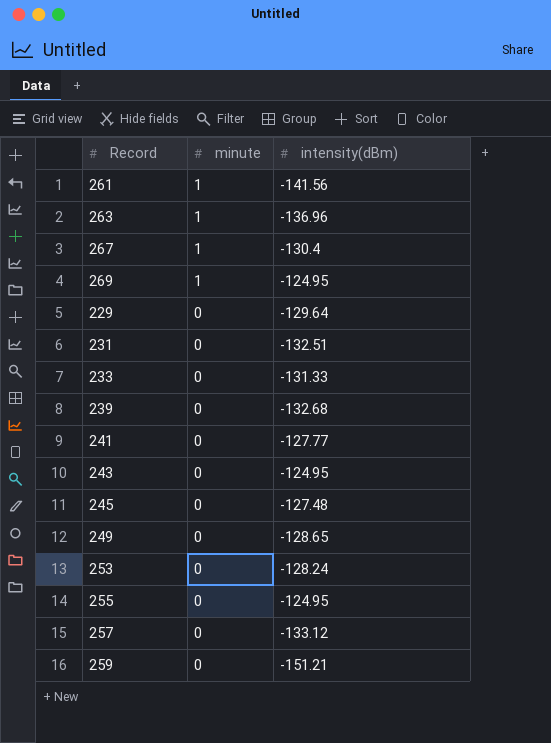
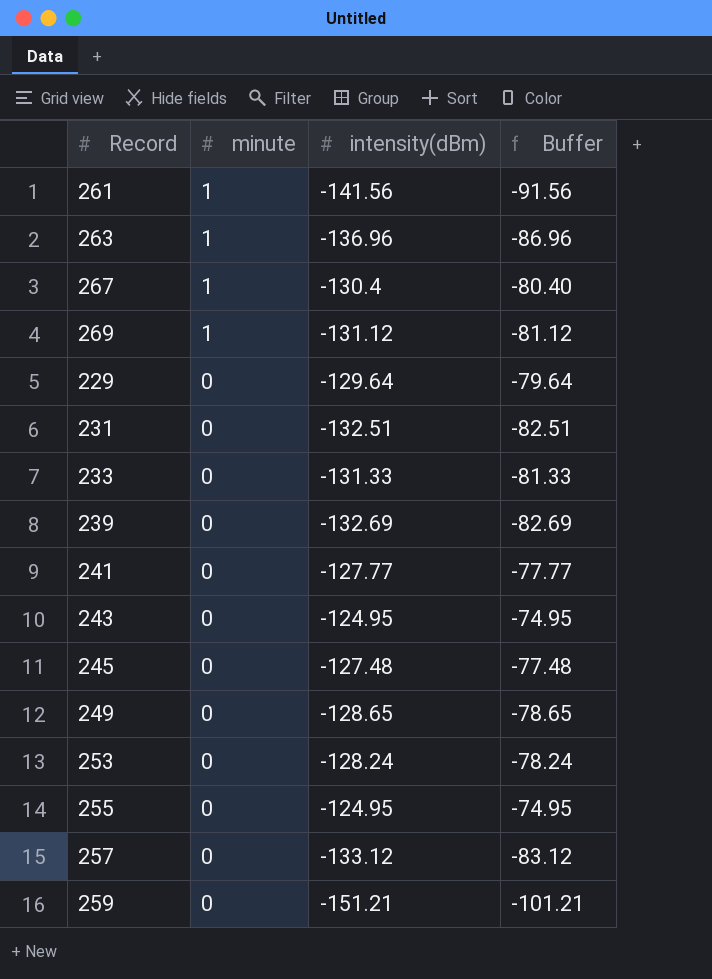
column Buffer | formula: none -> [intensity(dBm)] + 50
269 | intensity(dBm): -124.95 -> -131.12
239 | intensity(dBm): -132.68 -> -132.69

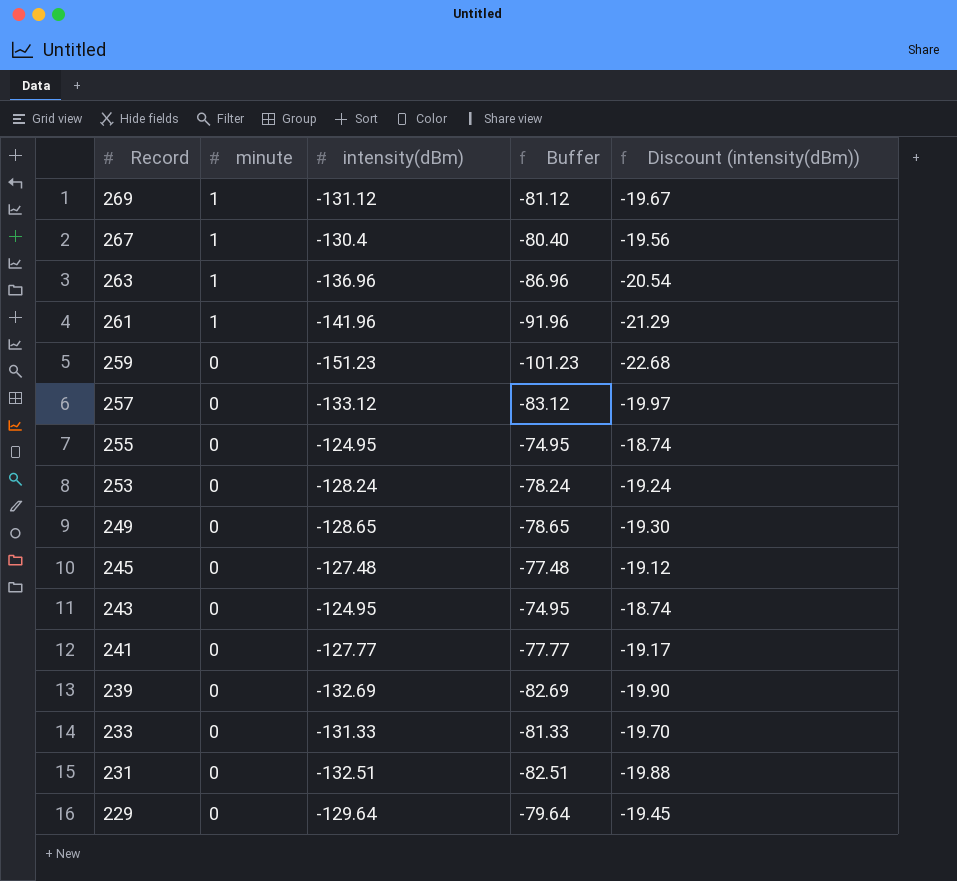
row order: minute descending -> Record descending
column Discount (intensity(dBm)) | formula: none -> [intensity(dBm)] * 0.15
261 | intensity(dBm): -141.56 -> -141.96
261 | Buffer: -91.56 -> -91.96
259 | intensity(dBm): -151.21 -> -151.23
259 | Buffer: -101.21 -> -101.23

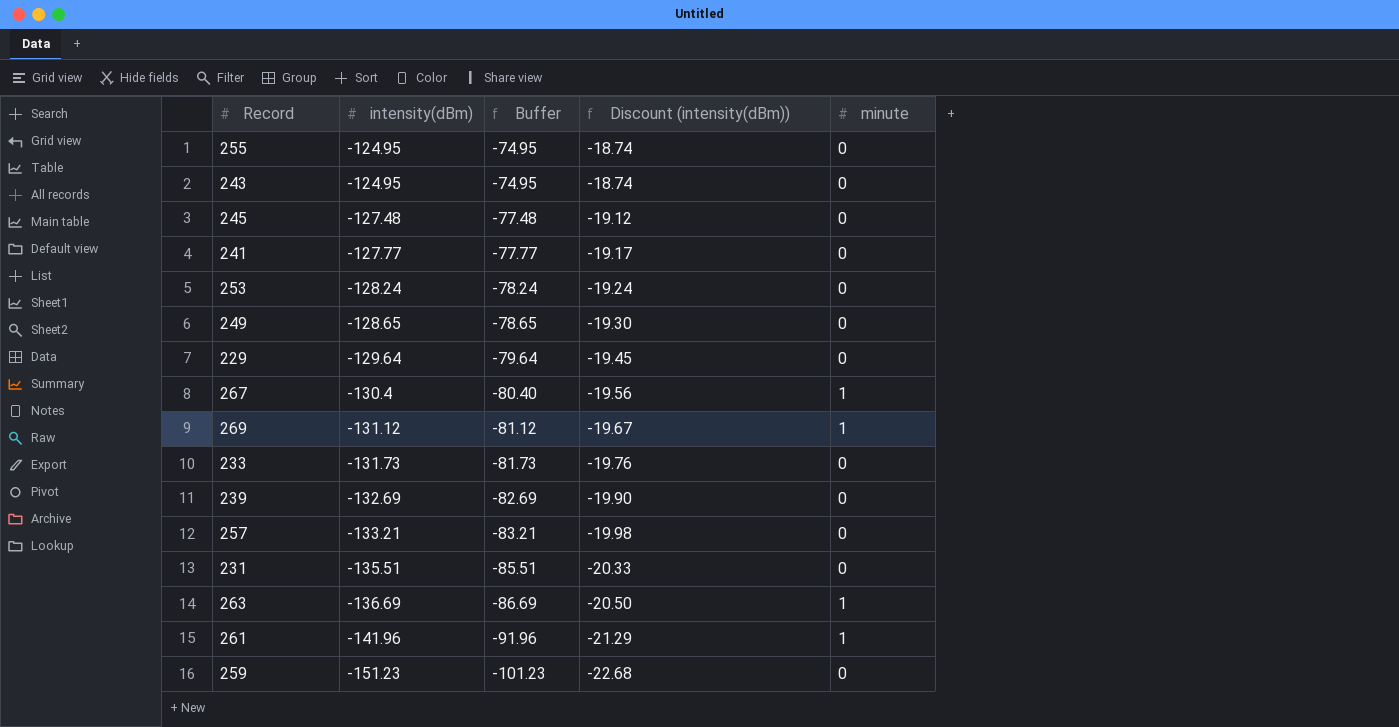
row order: Record descending -> intensity(dBm) descending
column minute | position: 2 -> 5
233 | intensity(dBm): -131.33 -> -131.73
233 | Buffer: -81.33 -> -81.73
233 | Discount (intensity(dBm)): -19.70 -> -19.76
257 | intensity(dBm): -133.12 -> -133.21
257 | Buffer: -83.12 -> -83.21
257 | Discount (intensity(dBm)): -19.97 -> -19.98
231 | intensity(dBm): -132.51 -> -135.51
231 | Buffer: -82.51 -> -85.51
231 | Discount (intensity(dBm)): -19.88 -> -20.33
263 | intensity(dBm): -136.96 -> -136.69
263 | Buffer: -86.96 -> -86.69
263 | Discount (intensity(dBm)): -20.54 -> -20.50

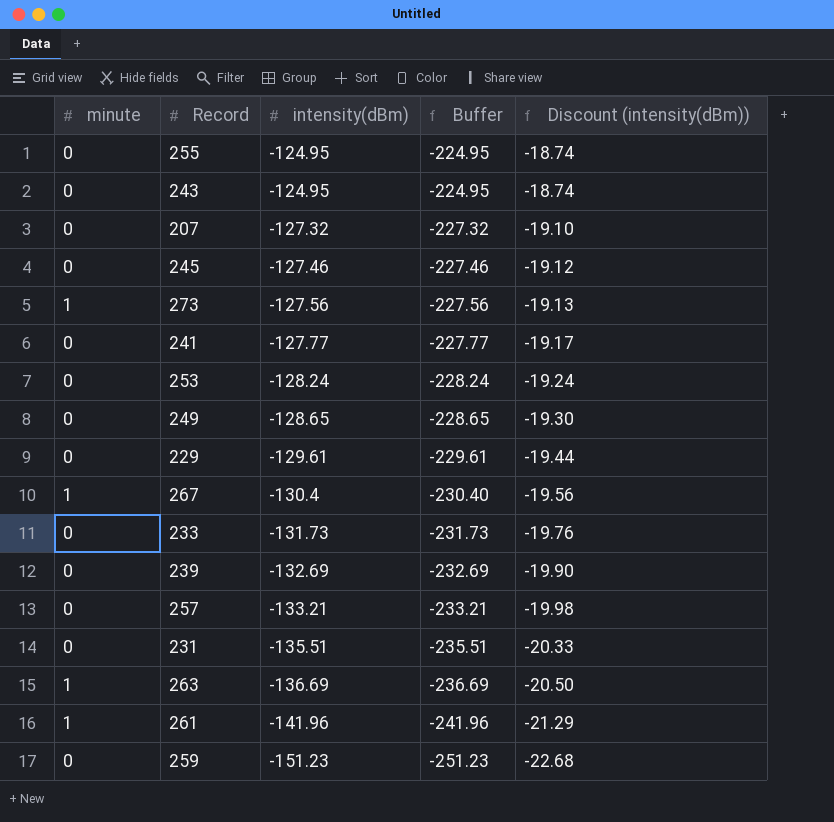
column minute | position: 5 -> 1
column Buffer | formula: [intensity(dBm)] + 50 -> [intensity(dBm)] - 100
row 269: -131.12 | -81.12 | -19.67 | 1 -> none
row 207: none -> 0 | -127.32 | -227.32 | -19.10
245 | intensity(dBm): -127.48 -> -127.46
row 273: none -> 1 | -127.56 | -227.56 | -19.13
229 | intensity(dBm): -129.64 -> -129.61
229 | Discount (intensity(dBm)): -19.45 -> -19.44

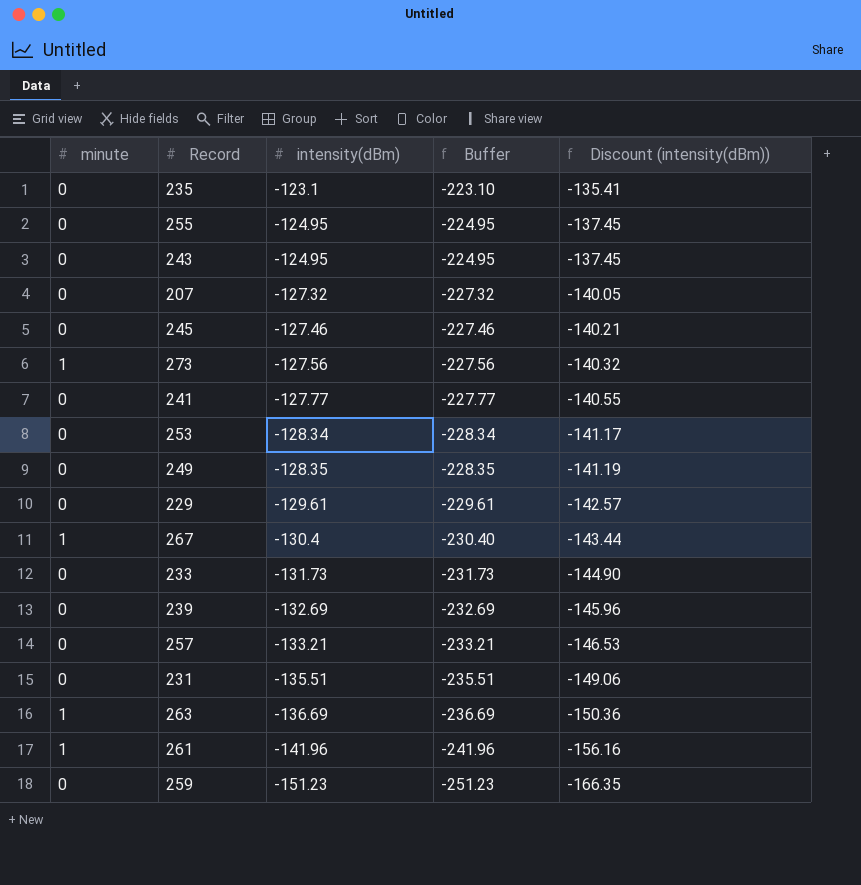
column Discount (intensity(dBm)) | formula: [intensity(dBm)] * 0.15 -> [intensity(dBm)] * 1.1
row 235: none -> 0 | -123.1 | -223.10 | -135.41
253 | intensity(dBm): -128.24 -> -128.34
253 | Buffer: -228.24 -> -228.34
249 | intensity(dBm): -128.65 -> -128.35
249 | Buffer: -228.65 -> -228.35

